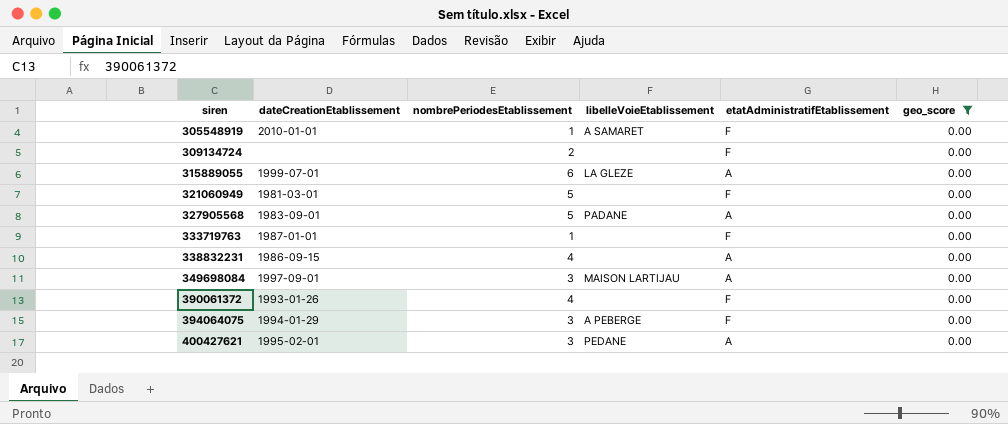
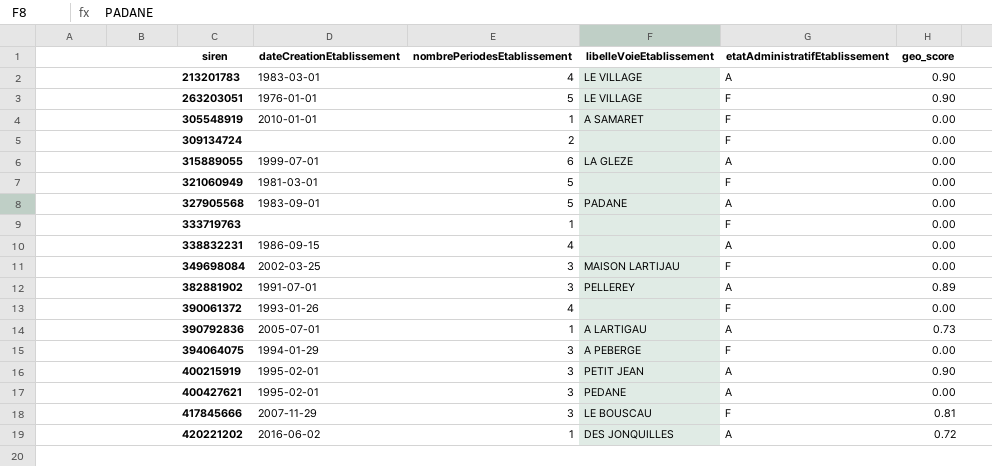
filter: geo_score = 0.00 -> none
333719763 | dateCreationEtablissement: 1987-01-01 -> none
349698084 | dateCreationEtablissement: 1997-09-01 -> 2002-03-25
349698084 | etatAdministratifEtablissement: A -> F

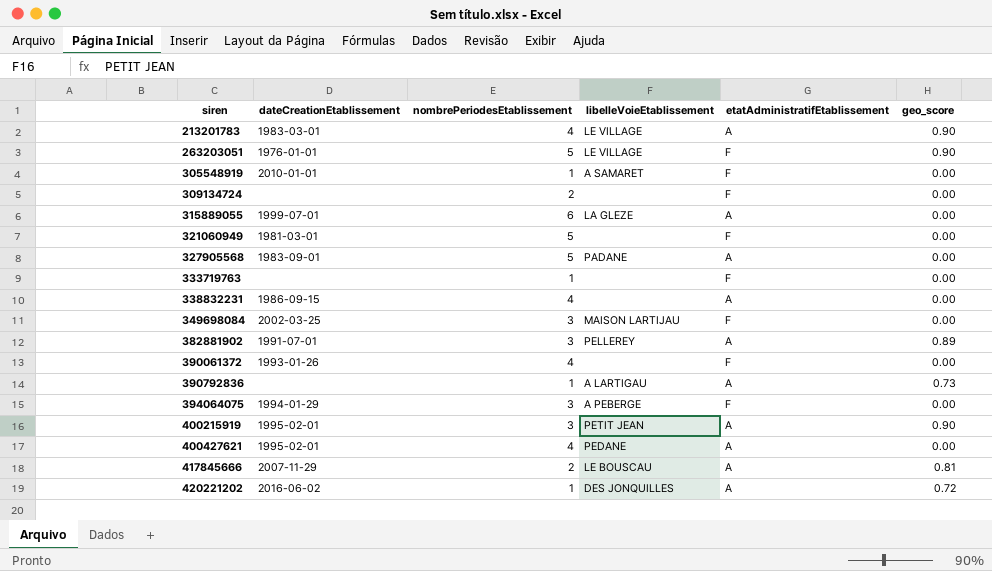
390792836 | dateCreationEtablissement: 2005-07-01 -> none
400427621 | nombrePeriodesEtablissement: 3 -> 4
417845666 | nombrePeriodesEtablissement: 3 -> 2
417845666 | etatAdministratifEtablissement: F -> A

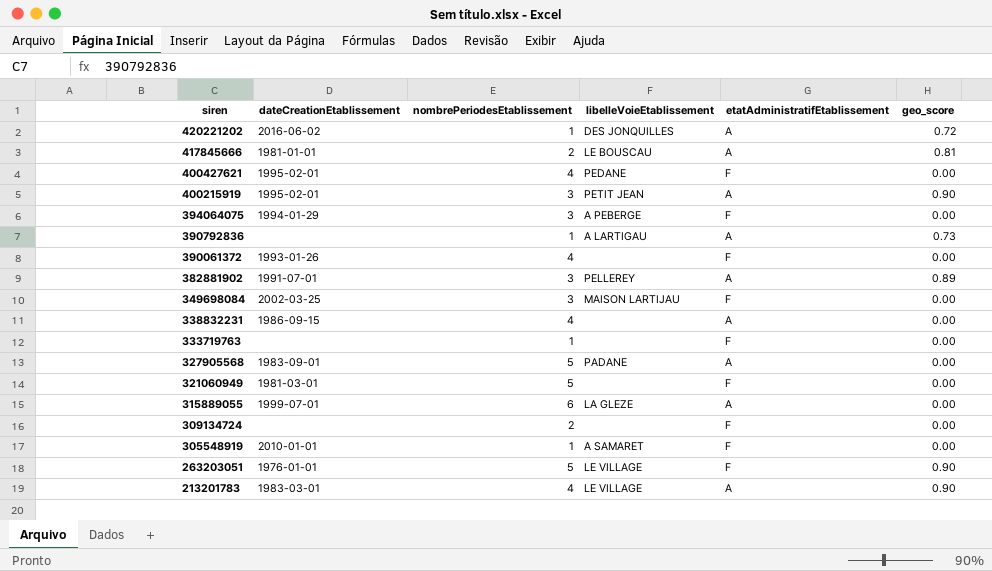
row order: siren ascending -> siren descending
417845666 | dateCreationEtablissement: 2007-11-29 -> 1981-01-01
400427621 | etatAdministratifEtablissement: A -> F

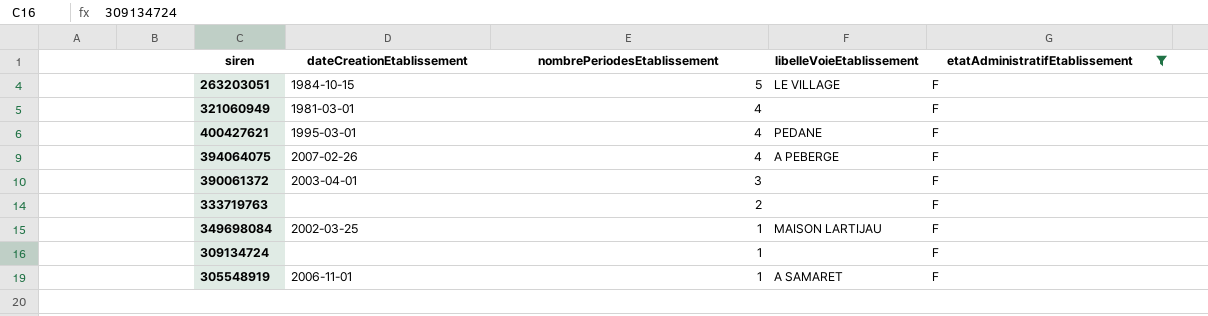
filter: none -> etatAdministratifEtablissement = F
row order: siren descending -> nombrePeriodesEtablissement descending
column geo_score | position: 6 -> none
263203051 | dateCreationEtablissement: 1976-01-01 -> 1984-10-15
321060949 | nombrePeriodesEtablissement: 5 -> 4
400427621 | dateCreationEtablissement: 1995-02-01 -> 1995-03-01
394064075 | dateCreationEtablissement: 1994-01-29 -> 2007-02-26
394064075 | nombrePeriodesEtablissement: 3 -> 4
390061372 | dateCreationEtablissement: 1993-01-26 -> 2003-04-01
390061372 | nombrePeriodesEtablissement: 4 -> 3
333719763 | nombrePeriodesEtablissement: 1 -> 2
349698084 | nombrePeriodesEtablissement: 3 -> 1
309134724 | nombrePeriodesEtablissement: 2 -> 1
305548919 | dateCreationEtablissement: 2010-01-01 -> 2006-11-01

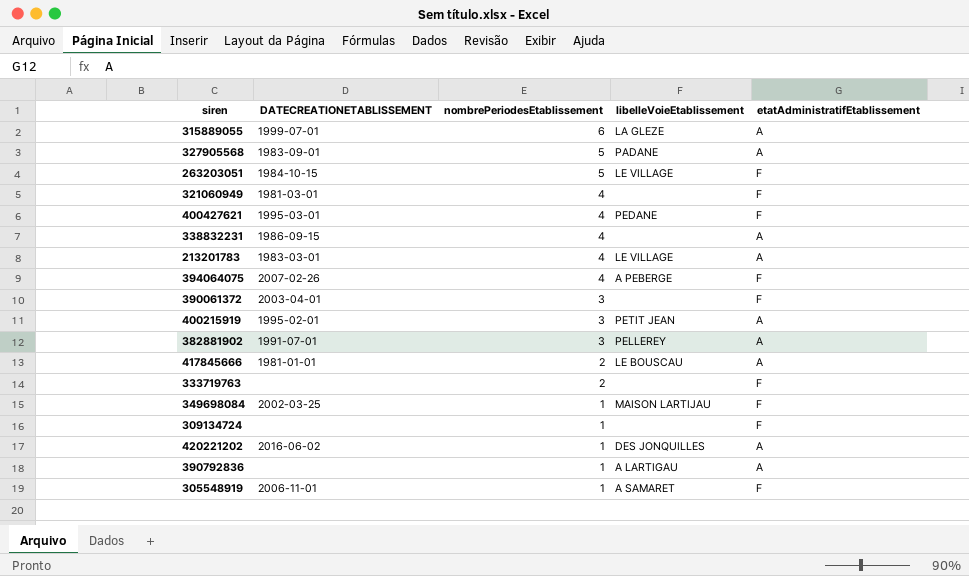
filter: etatAdministratifEtablissement = F -> none
column name: dateCreationEtablissement -> DATECREATIONETABLISSEMENT

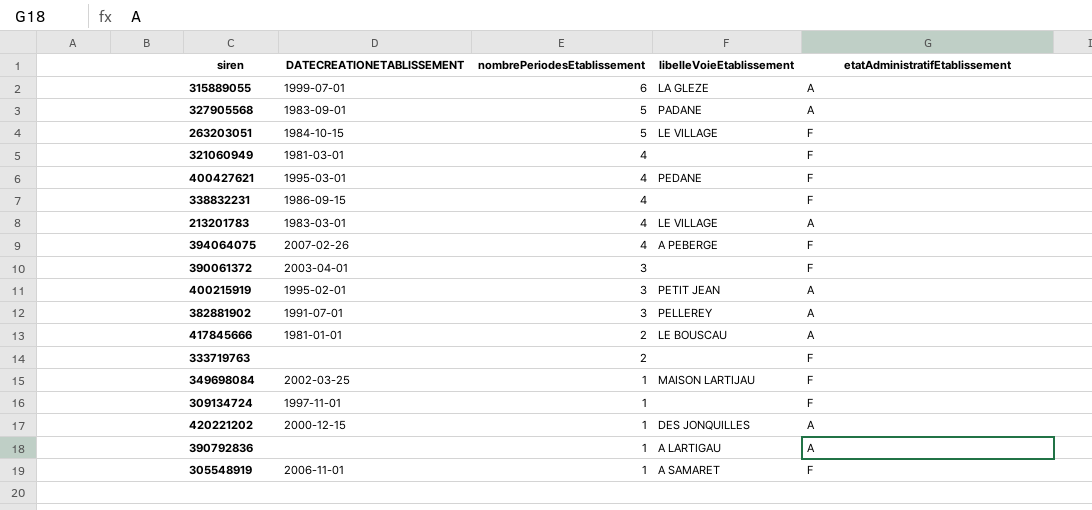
338832231 | etatAdministratifEtablissement: A -> F
309134724 | DATECREATIONETABLISSEMENT: none -> 1997-11-01
420221202 | DATECREATIONETABLISSEMENT: 2016-06-02 -> 2000-12-15

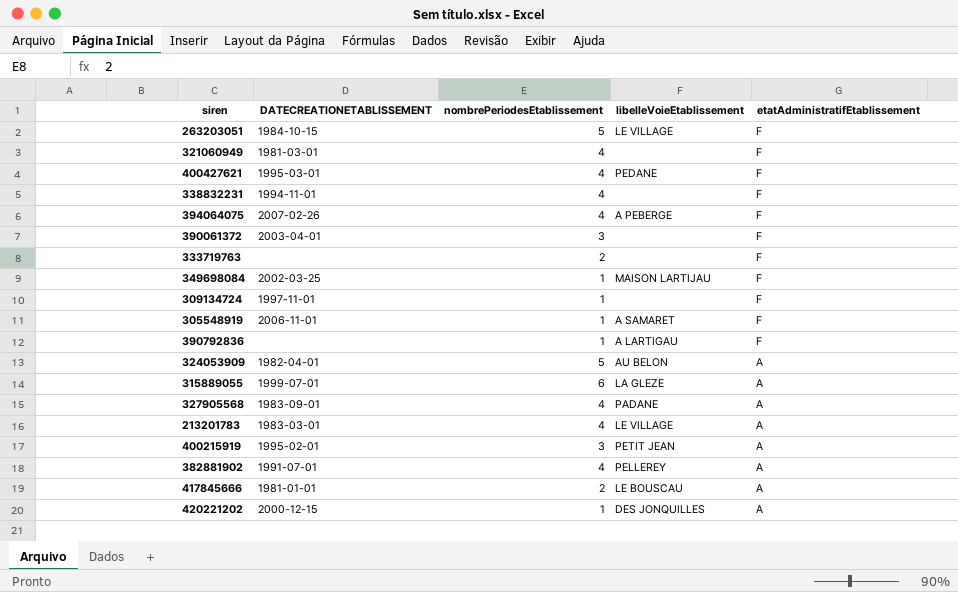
row order: nombrePeriodesEtablissement descending -> etatAdministratifEtablissement descending
338832231 | DATECREATIONETABLISSEMENT: 1986-09-15 -> 1994-11-01
390792836 | etatAdministratifEtablissement: A -> F
row 324053909: none -> 1982-04-01 | 5 | AU BELON | A
327905568 | nombrePeriodesEtablissement: 5 -> 4
382881902 | nombrePeriodesEtablissement: 3 -> 4

